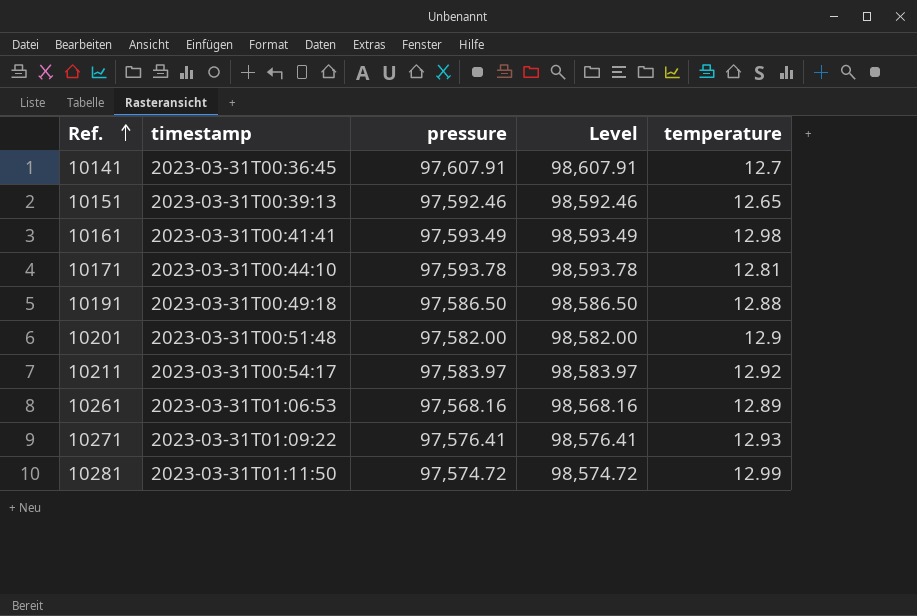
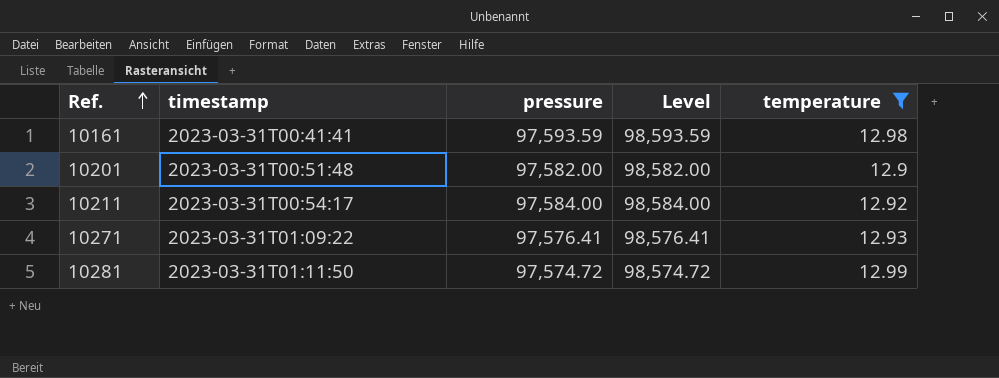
filter: none -> temperature >= 12.9
10161 | pressure: 97,593.49 -> 97,593.59
10161 | Level: 98,593.49 -> 98,593.59
10211 | pressure: 97,583.97 -> 97,584.00
10211 | Level: 98,583.97 -> 98,584.00

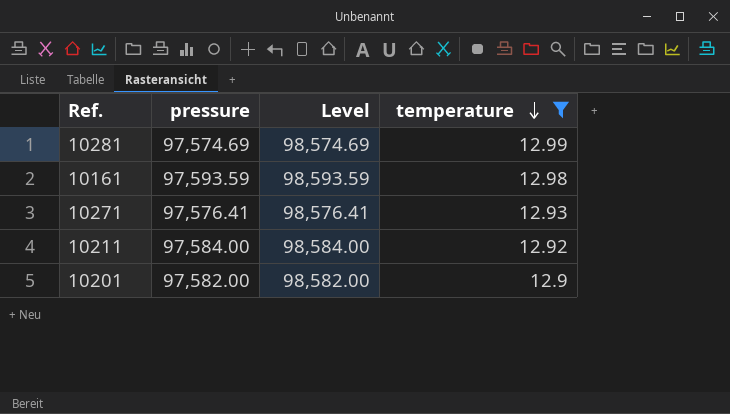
row order: Ref. ascending -> temperature descending
column timestamp | position: 2 -> none
10281 | pressure: 97,574.72 -> 97,574.69
10281 | Level: 98,574.72 -> 98,574.69

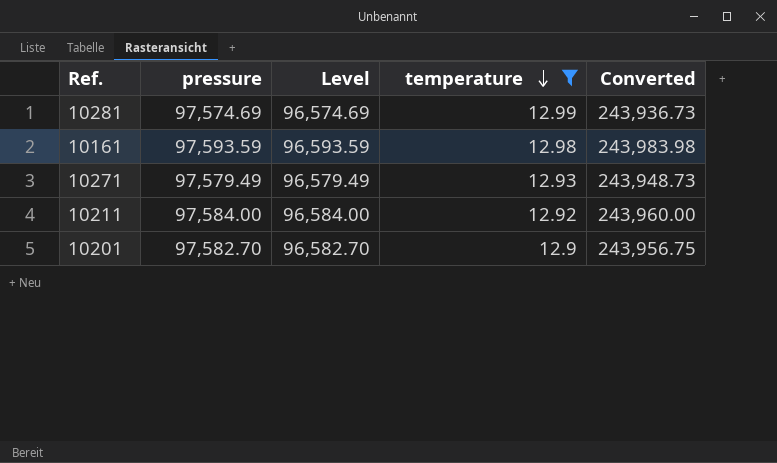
column Level | formula: [pressure] + 1000 -> [pressure] - 1000
column Converted | formula: none -> [pressure] * 2.5
10271 | pressure: 97,576.41 -> 97,579.49
10201 | pressure: 97,582.00 -> 97,582.70

